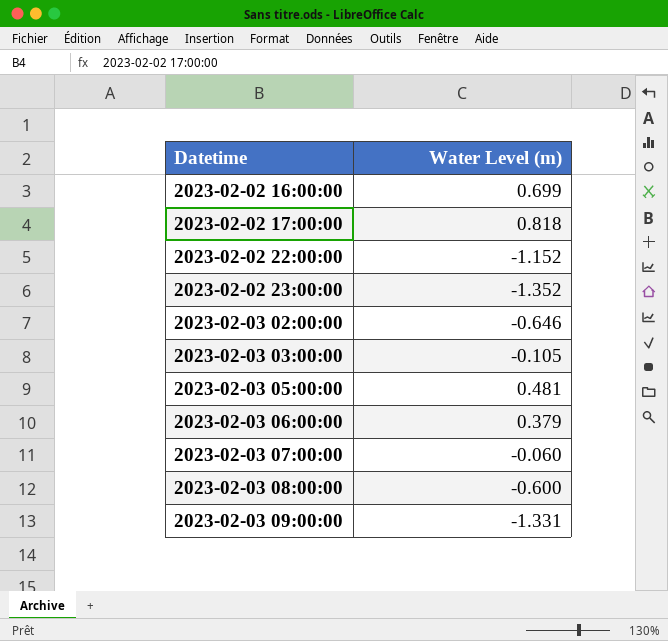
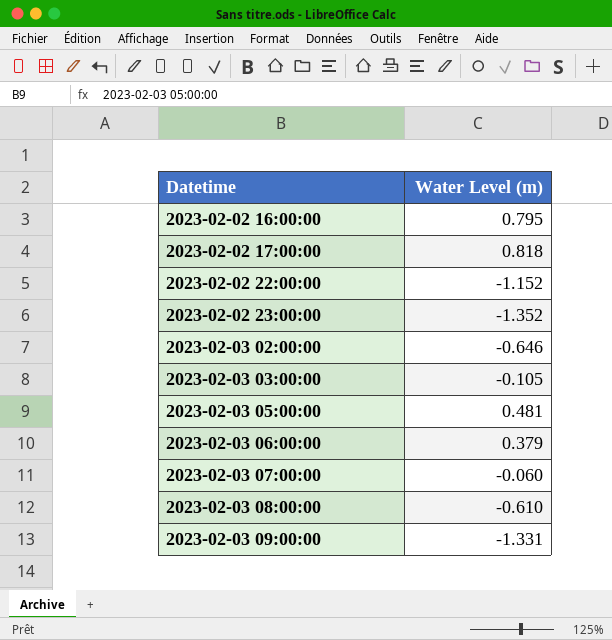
2023-02-02 16:00:00 | Water Level (m): 0.699 -> 0.795
2023-02-03 08:00:00 | Water Level (m): -0.600 -> -0.610

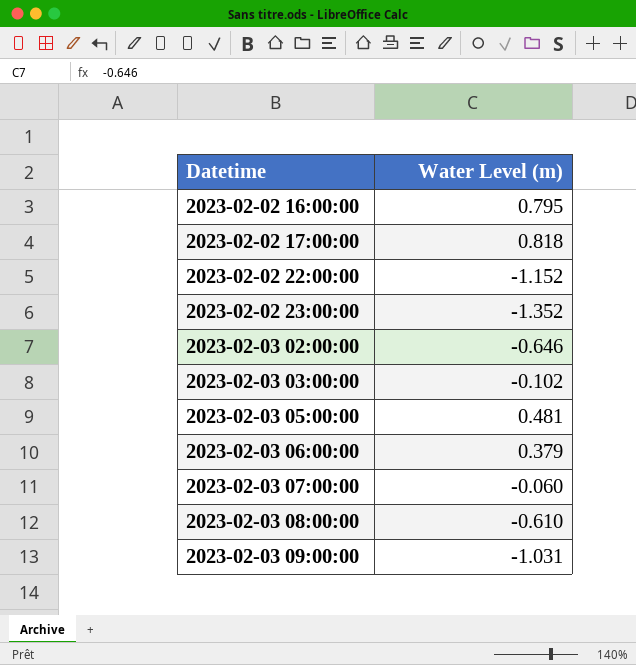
2023-02-03 03:00:00 | Water Level (m): -0.105 -> -0.102
2023-02-03 09:00:00 | Water Level (m): -1.331 -> -1.031

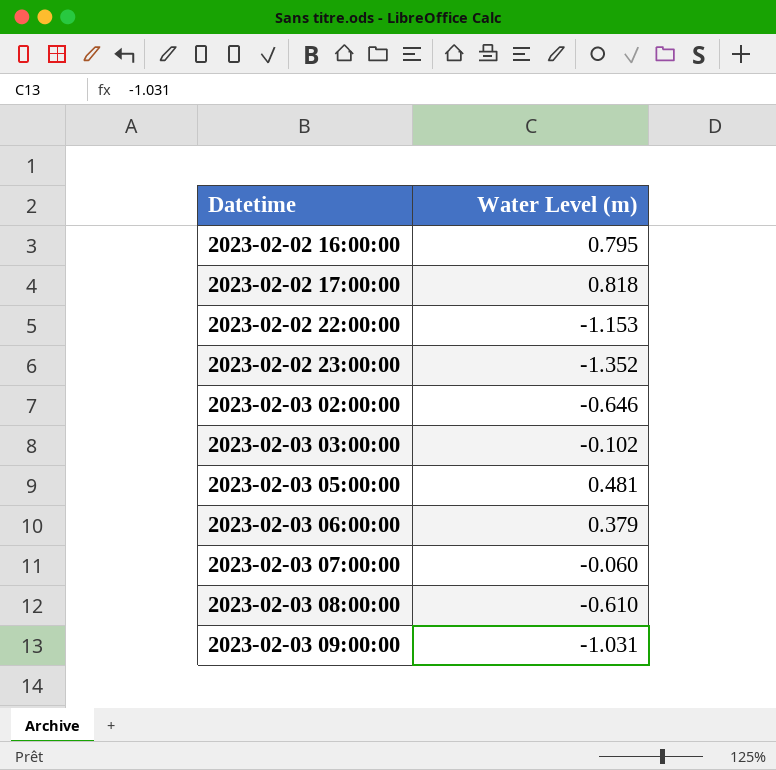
2023-02-02 22:00:00 | Water Level (m): -1.152 -> -1.153

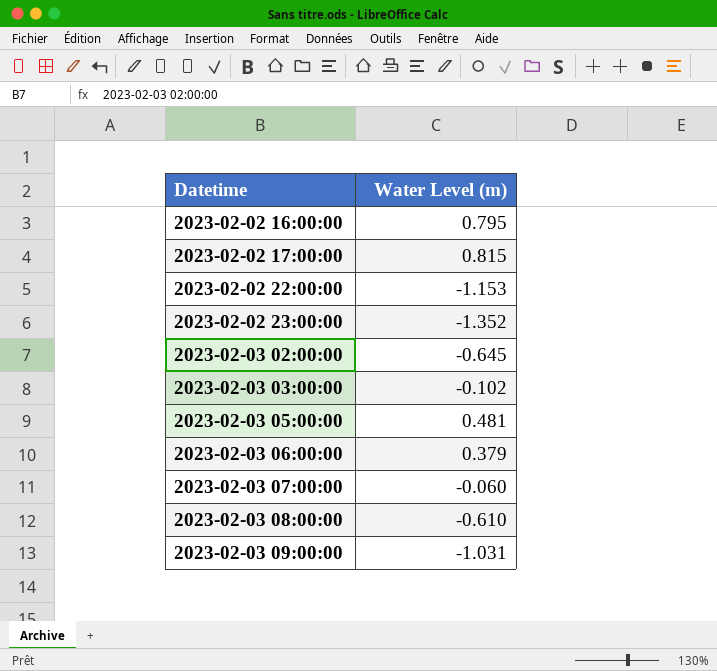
2023-02-02 17:00:00 | Water Level (m): 0.818 -> 0.815
2023-02-03 02:00:00 | Water Level (m): -0.646 -> -0.645

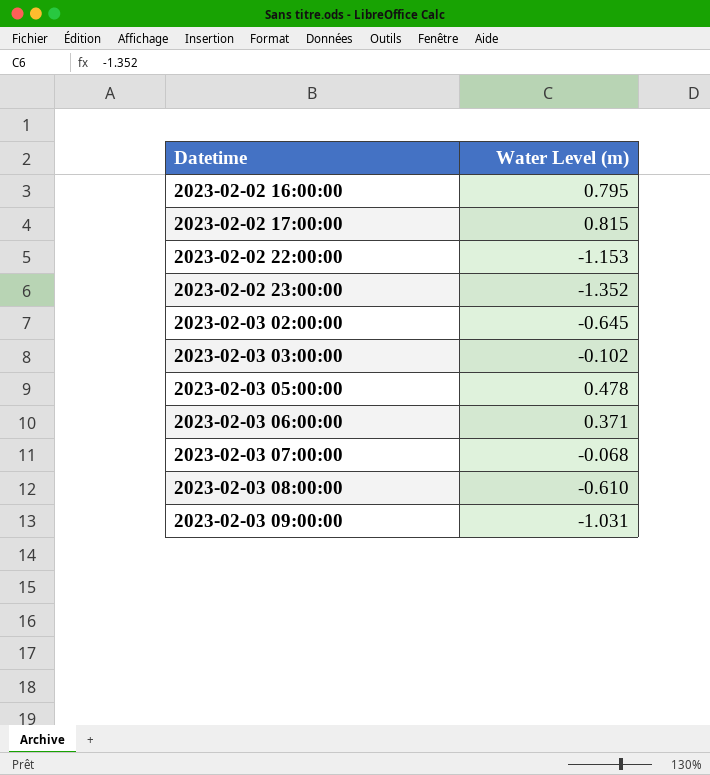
2023-02-03 05:00:00 | Water Level (m): 0.481 -> 0.478
2023-02-03 06:00:00 | Water Level (m): 0.379 -> 0.371
2023-02-03 07:00:00 | Water Level (m): -0.060 -> -0.068

